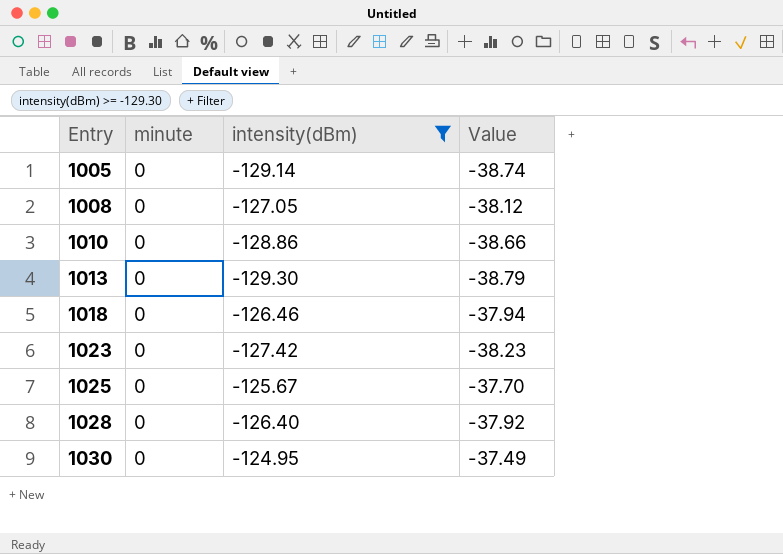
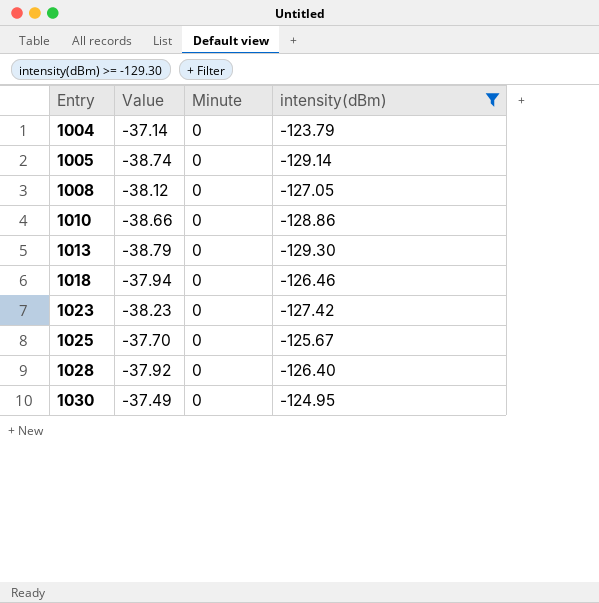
column Value | position: 4 -> 2
column name: minute -> Minute
row 1004: none -> -37.14 | 0 | -123.79

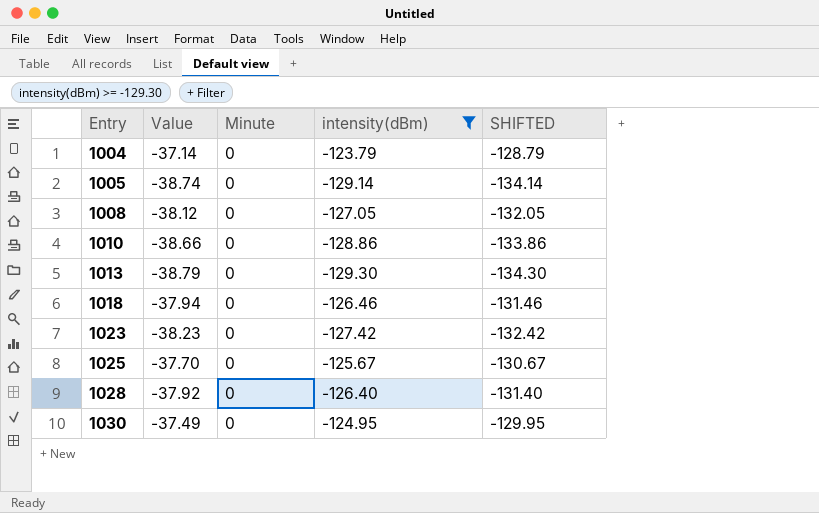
column SHIFTED | formula: none -> [intensity(dBm)] - 5

